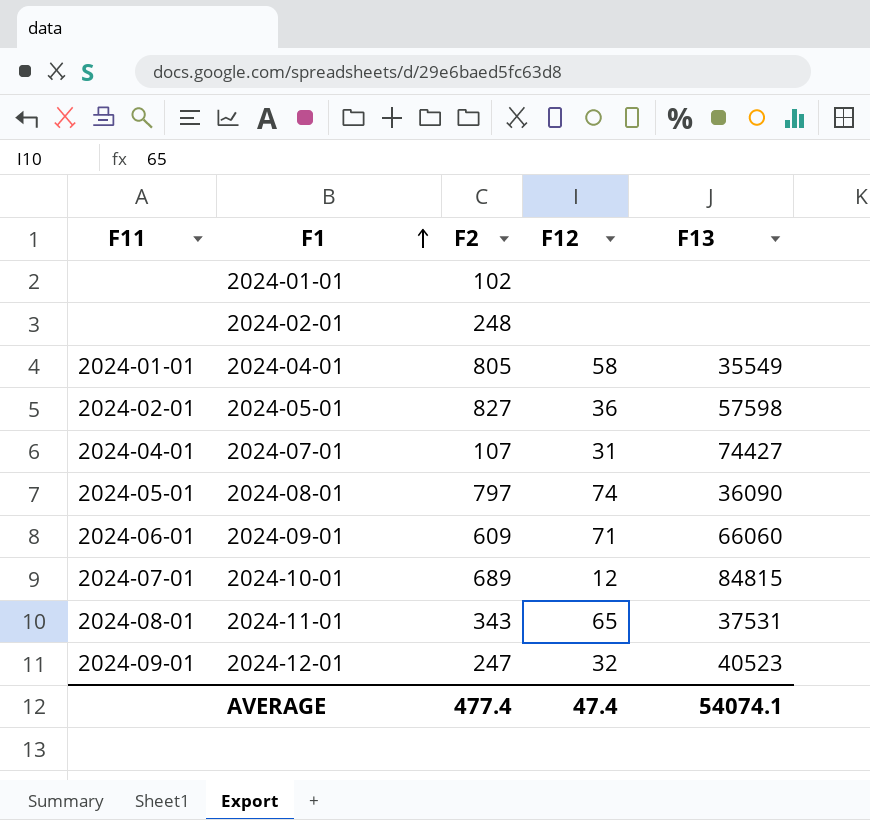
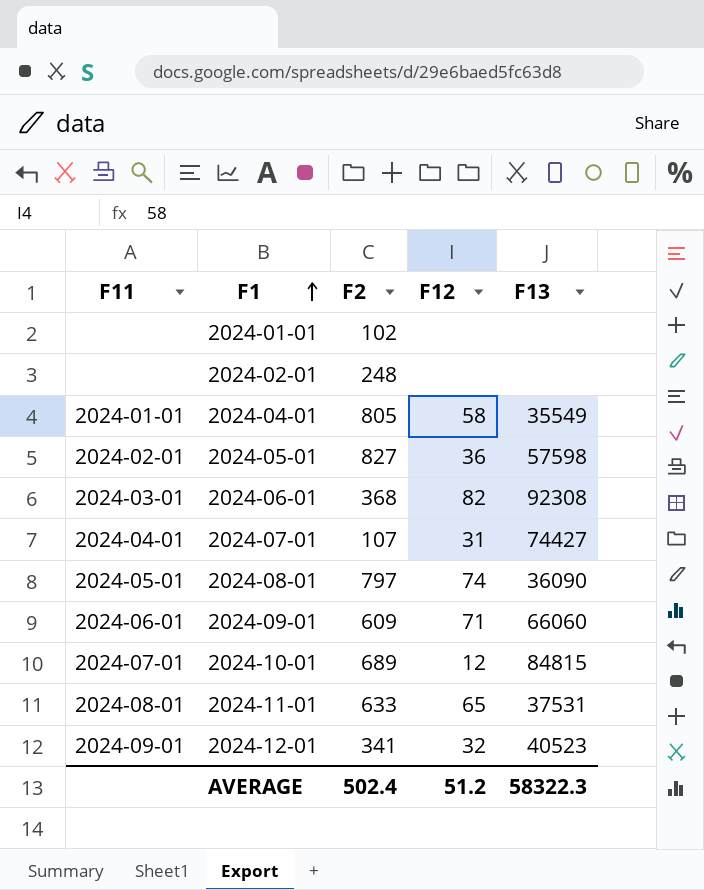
row 2024-06-01: none -> 2024-03-01 | 368 | 82 | 92308
2024-11-01 | F2: 343 -> 633
2024-12-01 | F2: 247 -> 341
AVERAGE | F2: 477.4 -> 502.4
AVERAGE | F12: 47.4 -> 51.2
AVERAGE | F13: 54074.1 -> 58322.3

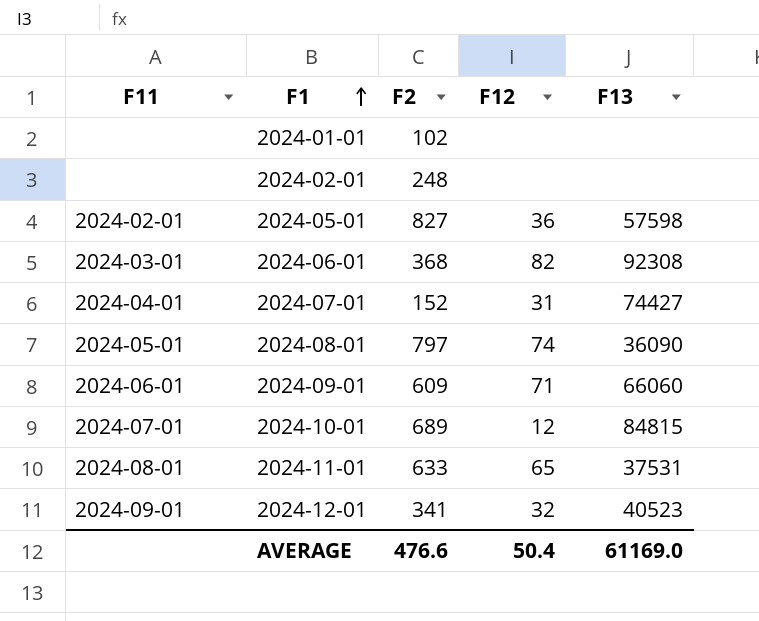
row 2024-04-01: 2024-01-01 | 805 | 58 | 35549 -> none
2024-07-01 | F2: 107 -> 152
AVERAGE | F2: 502.4 -> 476.6
AVERAGE | F12: 51.2 -> 50.4
AVERAGE | F13: 58322.3 -> 61169.0

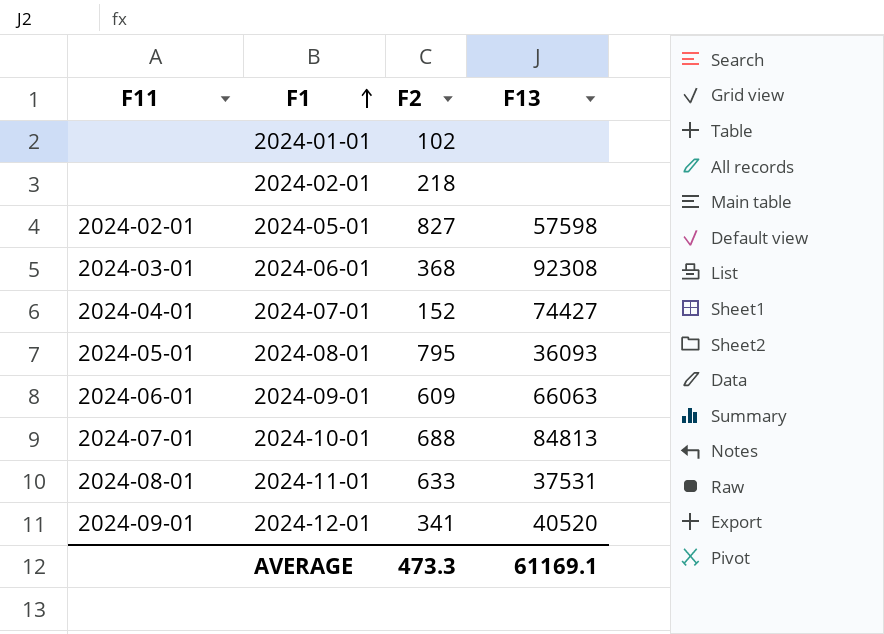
column F12 | position: 4 -> none
2024-02-01 | F2: 248 -> 218
2024-08-01 | F2: 797 -> 795
2024-08-01 | F13: 36090 -> 36093
2024-09-01 | F13: 66060 -> 66063
2024-10-01 | F2: 689 -> 688
2024-10-01 | F13: 84815 -> 84813
2024-12-01 | F13: 40523 -> 40520
AVERAGE | F2: 476.6 -> 473.3
AVERAGE | F13: 61169.0 -> 61169.1

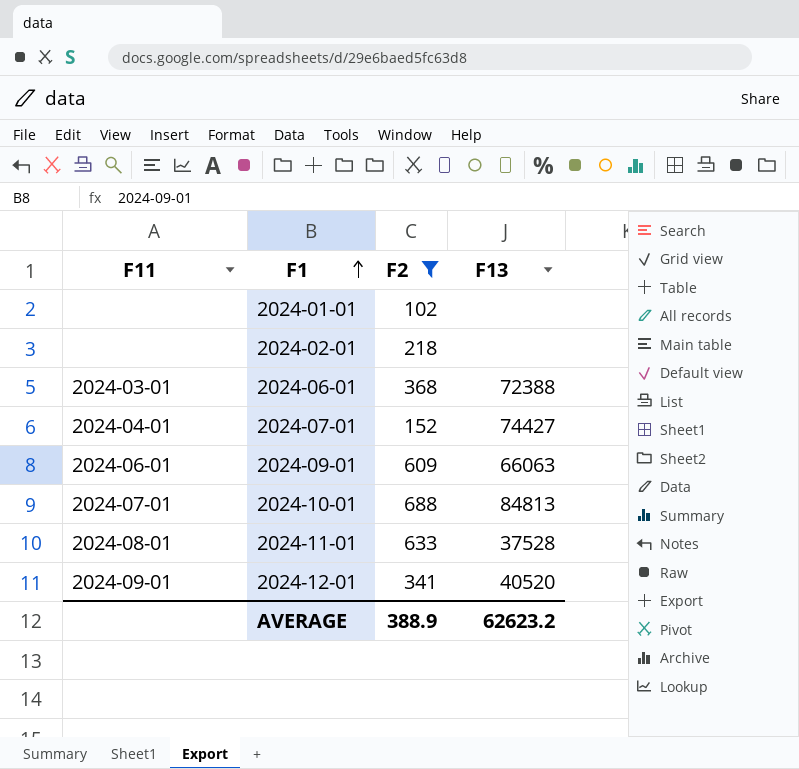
filter: none -> F2 <= 688
2024-06-01 | F13: 92308 -> 72388
2024-11-01 | F13: 37531 -> 37528
AVERAGE | F2: 473.3 -> 388.9
AVERAGE | F13: 61169.1 -> 62623.2

